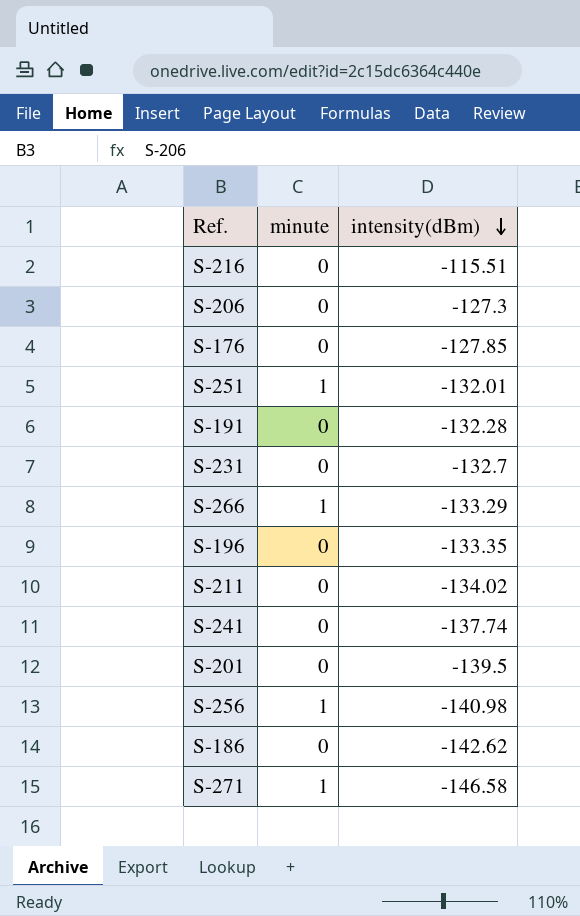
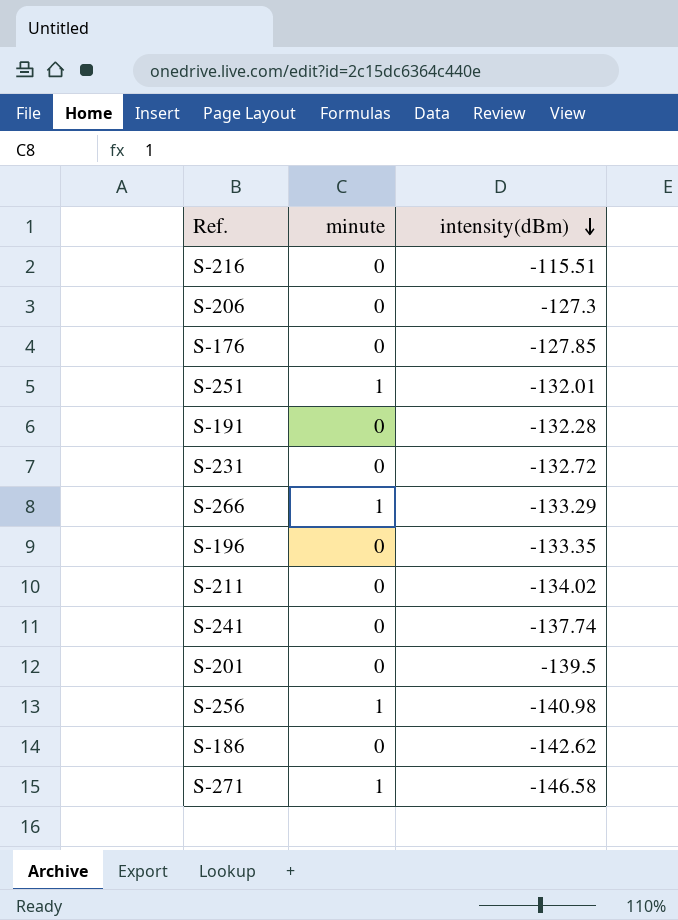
S-231 | intensity(dBm): -132.7 -> -132.72

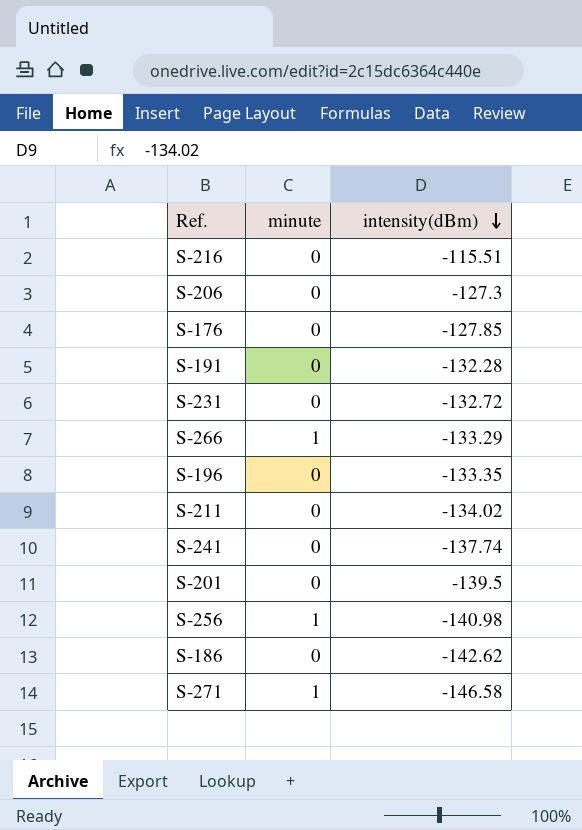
row S-251: 1 | -132.01 -> none

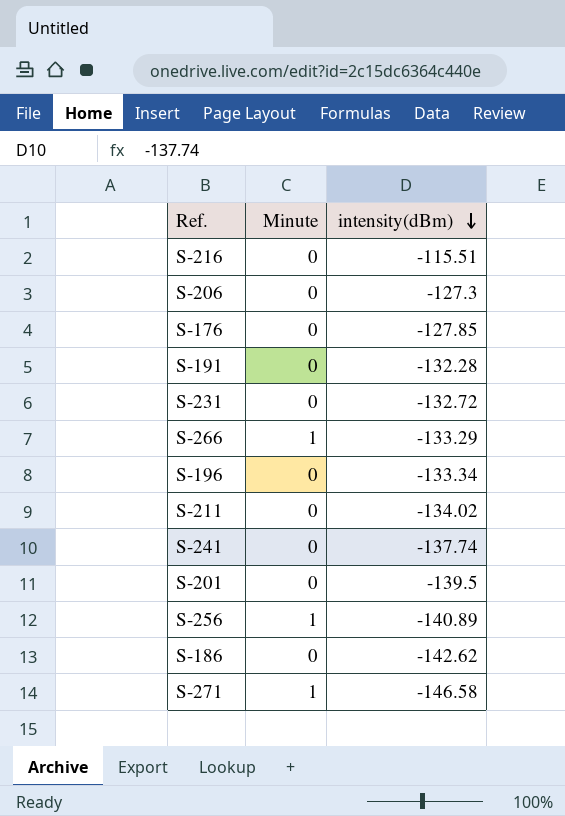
column name: minute -> Minute
S-196 | intensity(dBm): -133.35 -> -133.34
S-256 | intensity(dBm): -140.98 -> -140.89

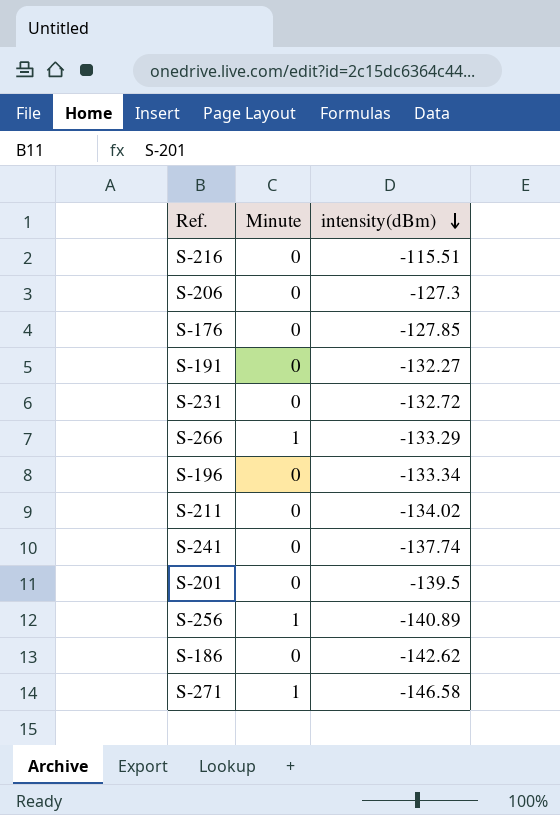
S-191 | intensity(dBm): -132.28 -> -132.27

